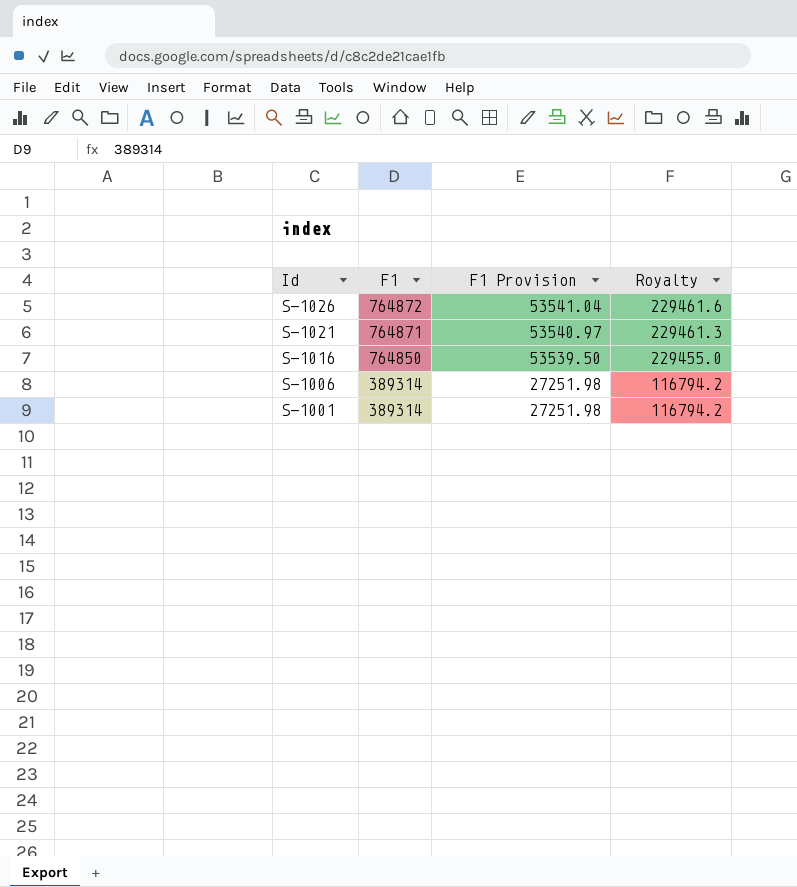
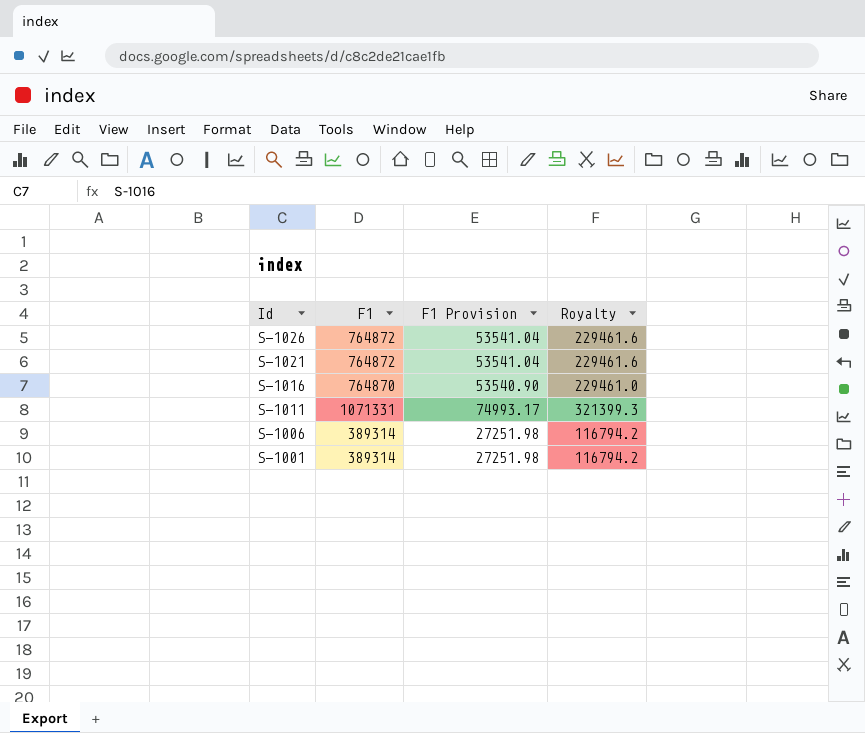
S-1021 | F1: 764871 -> 764872
S-1021 | F1 Provision: 53540.97 -> 53541.04
S-1021 | Royalty: 229461.3 -> 229461.6
S-1016 | F1: 764850 -> 764870
S-1016 | F1 Provision: 53539.50 -> 53540.90
S-1016 | Royalty: 229455.0 -> 229461.0
row S-1011: none -> 1071331 | 74993.17 | 321399.3

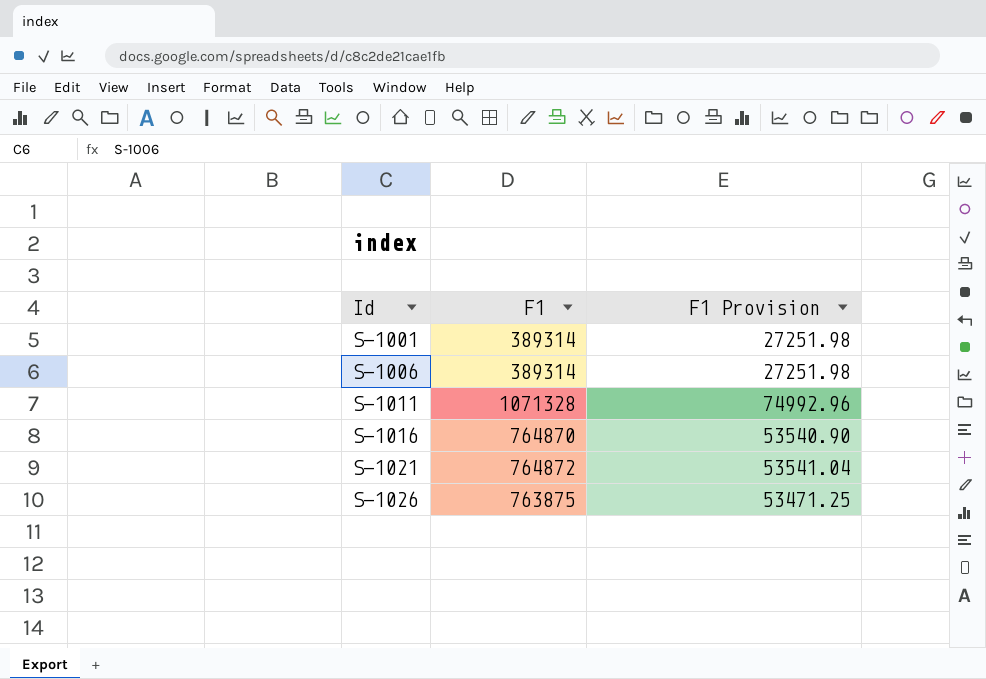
row order: Id descending -> Id ascending
column Royalty | formula: [F1] * 0.3 -> none
S-1011 | F1: 1071331 -> 1071328
S-1011 | F1 Provision: 74993.17 -> 74992.96
S-1026 | F1: 764872 -> 763875
S-1026 | F1 Provision: 53541.04 -> 53471.25

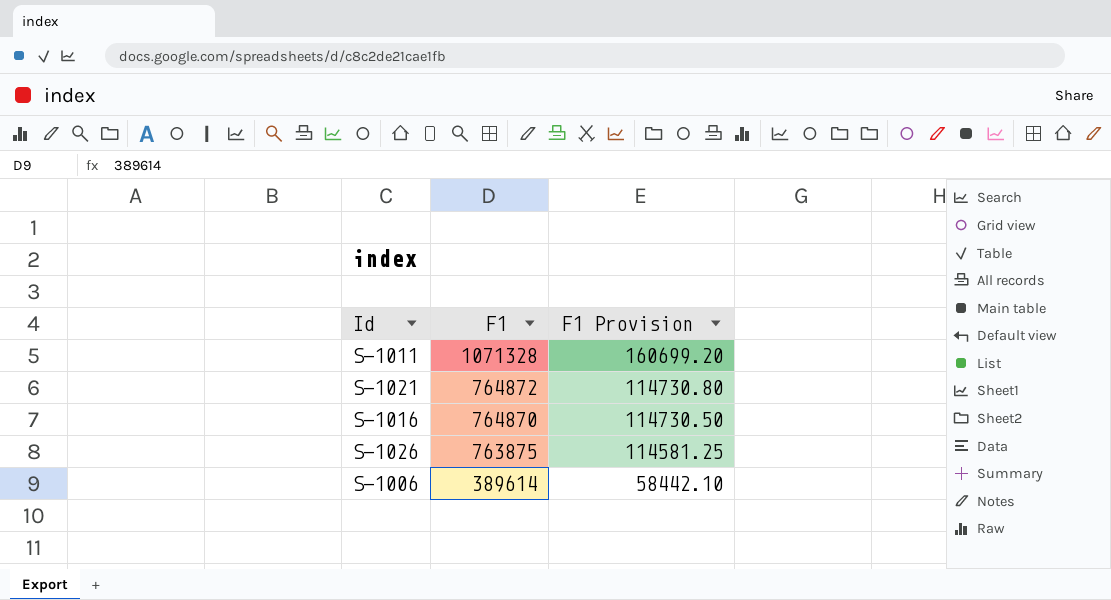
row order: Id ascending -> F1 descending
column F1 Provision | formula: [F1] * 0.07 -> [F1] * 0.15
row S-1001: 389314 | 27251.98 -> none
S-1006 | F1: 389314 -> 389614

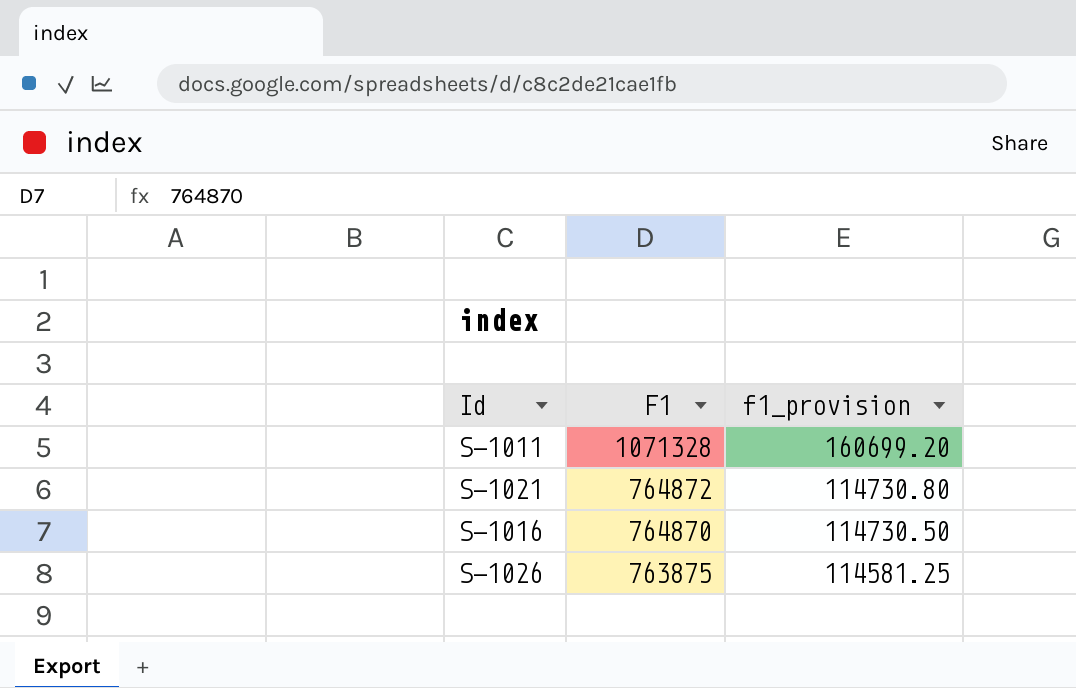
column name: F1 Provision -> f1_provision
row S-1006: 389614 | 58442.10 -> none

